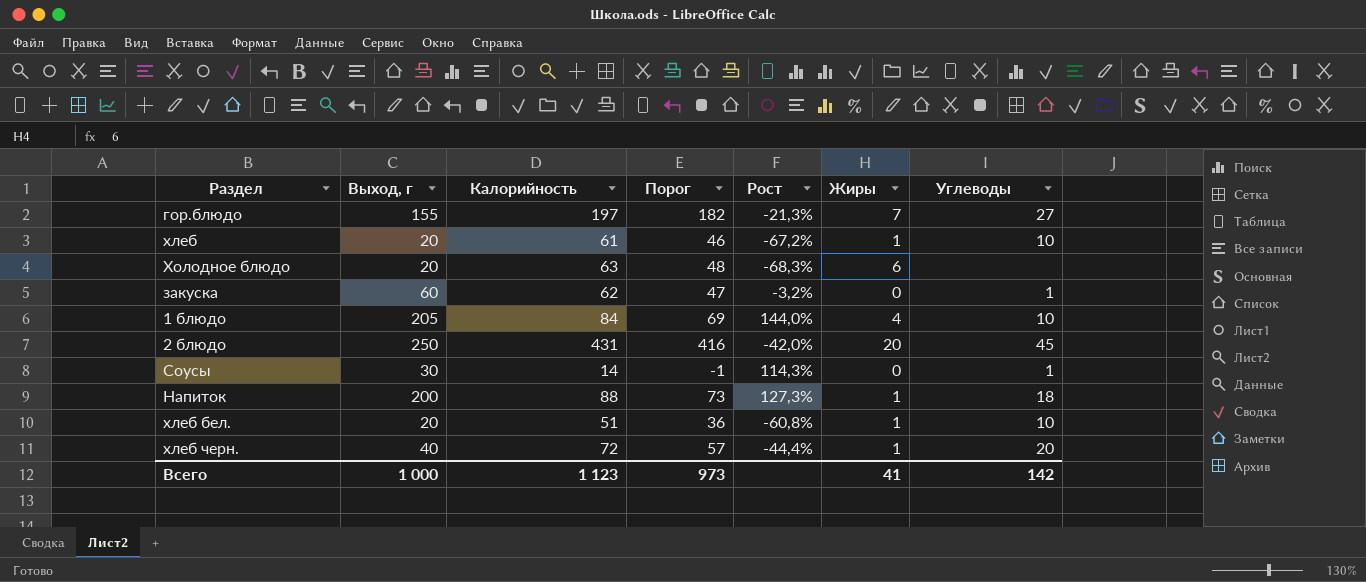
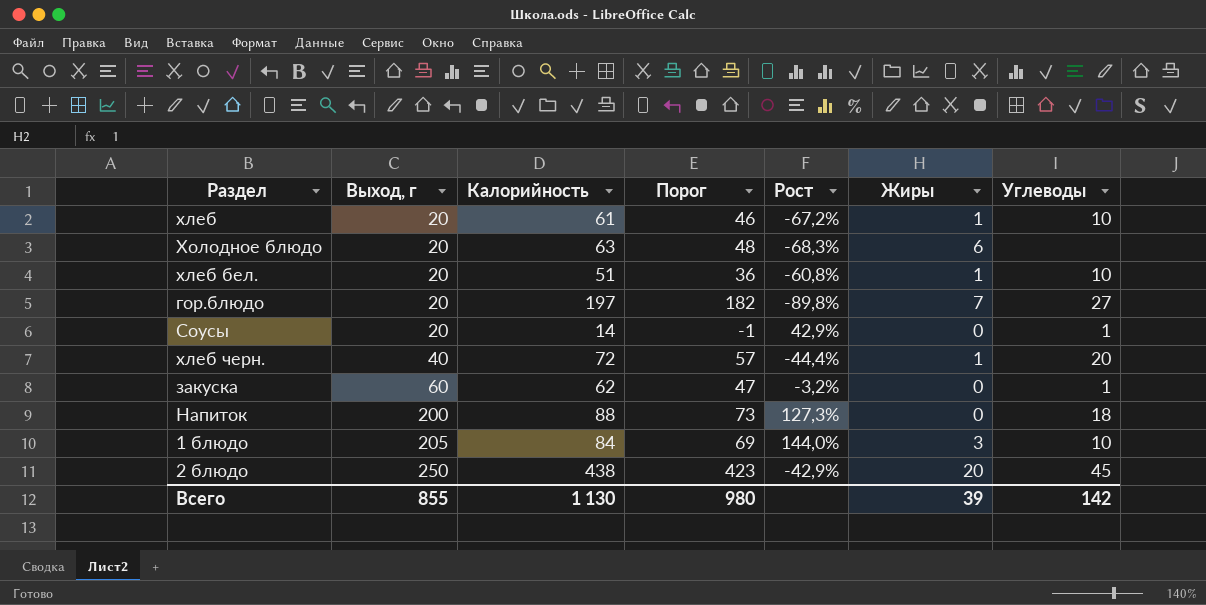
row order: none -> Выход, г ascending
гор.блюдо | Выход, г: 155 -> 20
гор.блюдо | Рост: -21,3% -> -89,8%
Соусы | Выход, г: 30 -> 20
Соусы | Рост: 114,3% -> 42,9%
Напиток | Жиры: 1 -> 0
1 блюдо | Жиры: 4 -> 3
2 блюдо | Калорийность: 431 -> 438
2 блюдо | Порог: 416 -> 423
2 блюдо | Рост: -42,0% -> -42,9%
Всего | Выход, г: 1 000 -> 855
Всего | Калорийность: 1 123 -> 1 130
Всего | Порог: 973 -> 980
Всего | Жиры: 41 -> 39

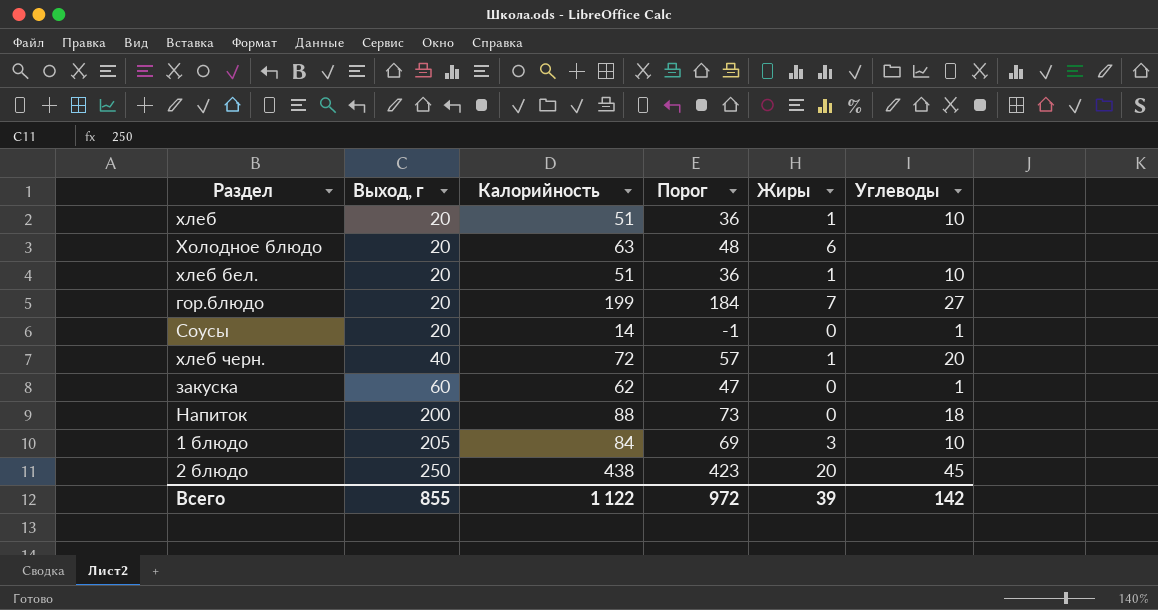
column Рост | formula: ([Выход, г] - [Калорийность]) / [Калорийность] -> none
хлеб | Калорийность: 61 -> 51
хлеб | Порог: 46 -> 36
гор.блюдо | Калорийность: 197 -> 199
гор.блюдо | Порог: 182 -> 184
Всего | Калорийность: 1 130 -> 1 122
Всего | Порог: 980 -> 972

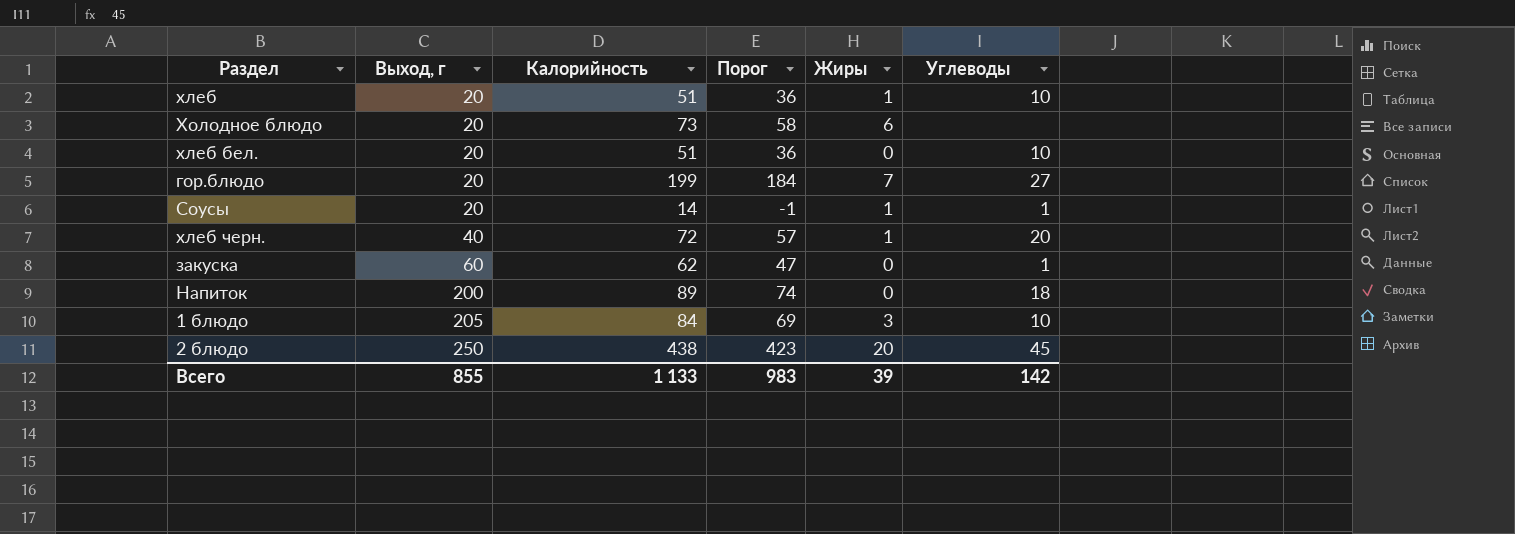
Холодное блюдо | Калорийность: 63 -> 73
Холодное блюдо | Порог: 48 -> 58
хлеб бел. | Жиры: 1 -> 0
Соусы | Жиры: 0 -> 1
Напиток | Калорийность: 88 -> 89
Напиток | Порог: 73 -> 74
Всего | Калорийность: 1 122 -> 1 133
Всего | Порог: 972 -> 983

